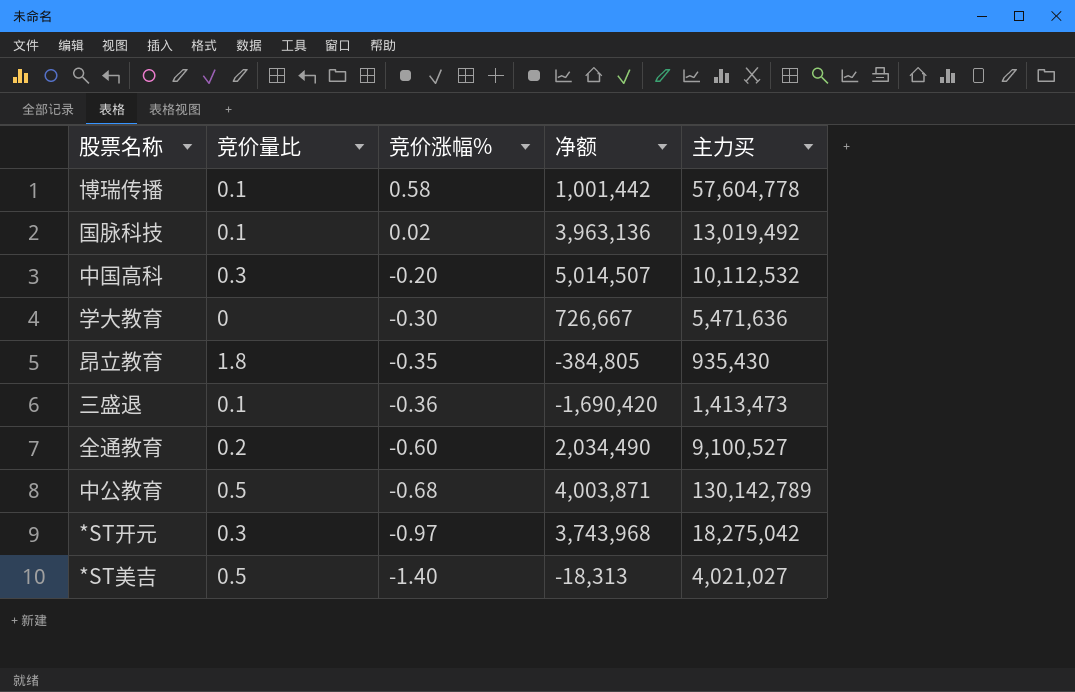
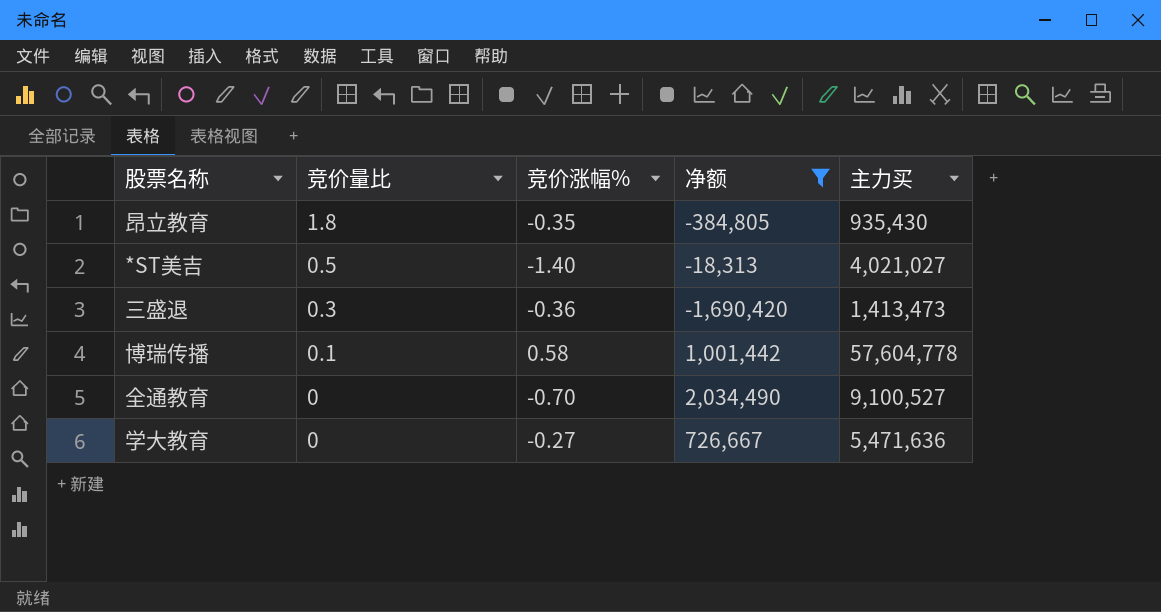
filter: none -> 净额 <= 2,034,490
row order: 竞价涨幅% descending -> 竞价量比 descending
三盛退 | 竞价量比: 0.1 -> 0.3
全通教育 | 竞价量比: 0.2 -> 0
全通教育 | 竞价涨幅%: -0.60 -> -0.70
学大教育 | 竞价涨幅%: -0.30 -> -0.27

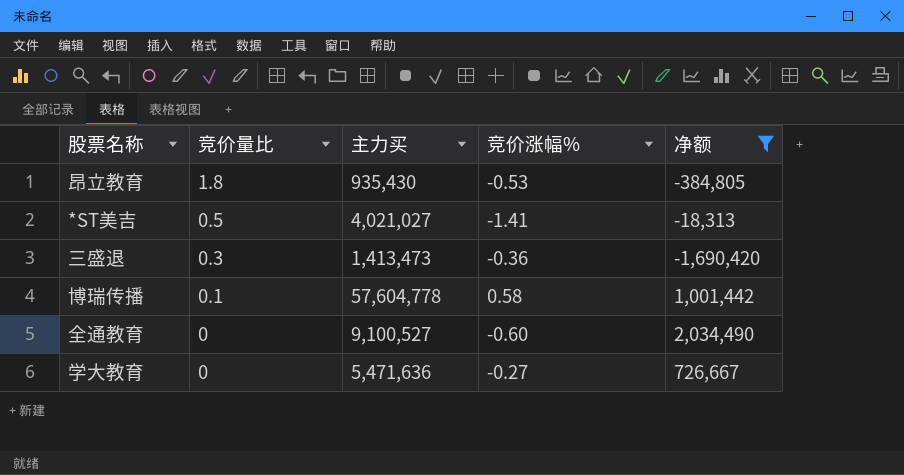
column 主力买 | position: 5 -> 3
昂立教育 | 竞价涨幅%: -0.35 -> -0.53
*ST美吉 | 竞价涨幅%: -1.40 -> -1.41
全通教育 | 竞价涨幅%: -0.70 -> -0.60

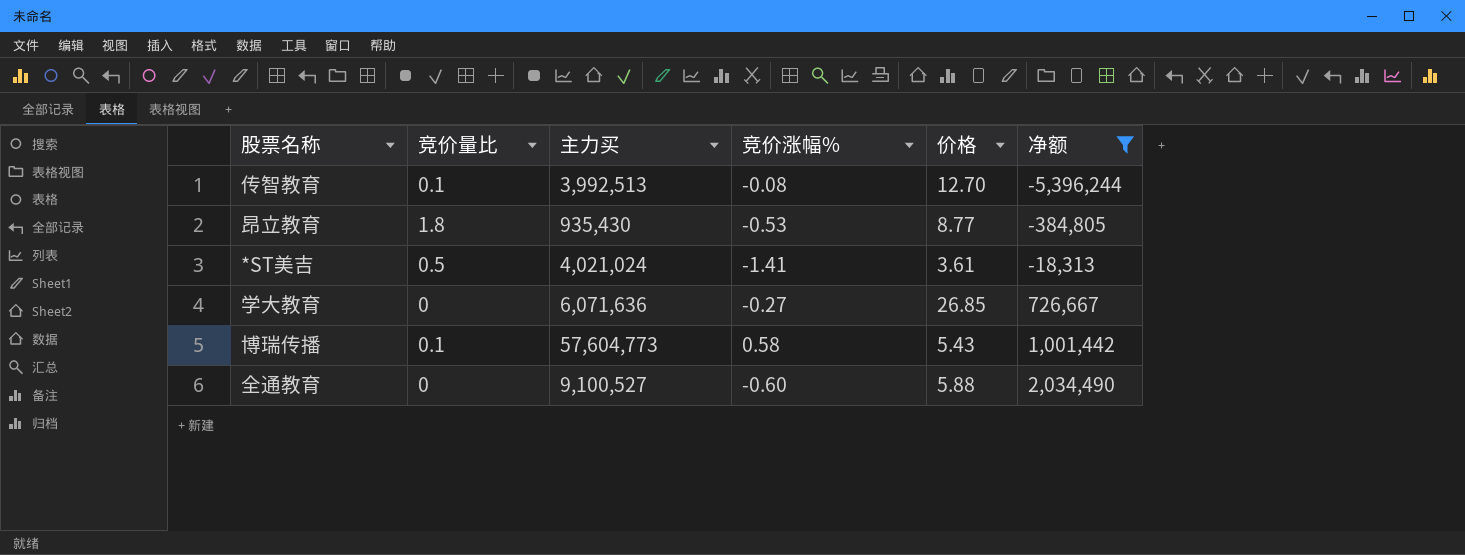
row order: 竞价量比 descending -> 净额 ascending
column 价格 | position: none -> 5
row 三盛退: 0.3 | 1,413,473 | -0.36 | -1,690,420 -> none
row 传智教育: none -> 0.1 | 3,992,513 | -0.08 | 12.70 | -5,396,244
*ST美吉 | 主力买: 4,021,027 -> 4,021,024
学大教育 | 主力买: 5,471,636 -> 6,071,636
博瑞传播 | 主力买: 57,604,778 -> 57,604,773

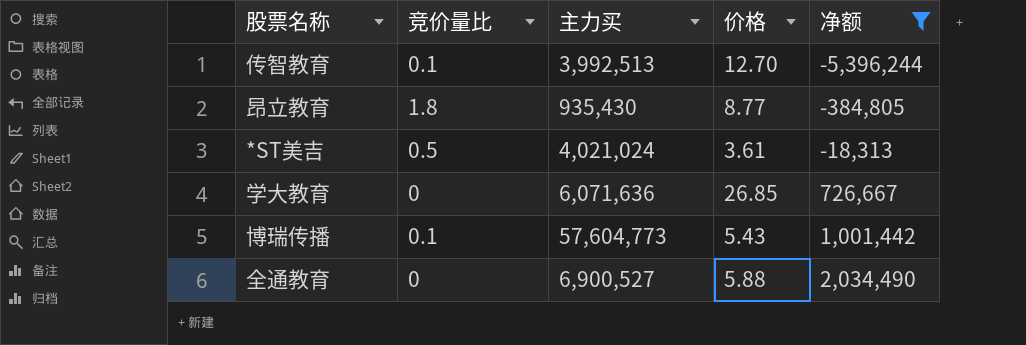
column 竞价涨幅% | position: 4 -> none
全通教育 | 主力买: 9,100,527 -> 6,900,527

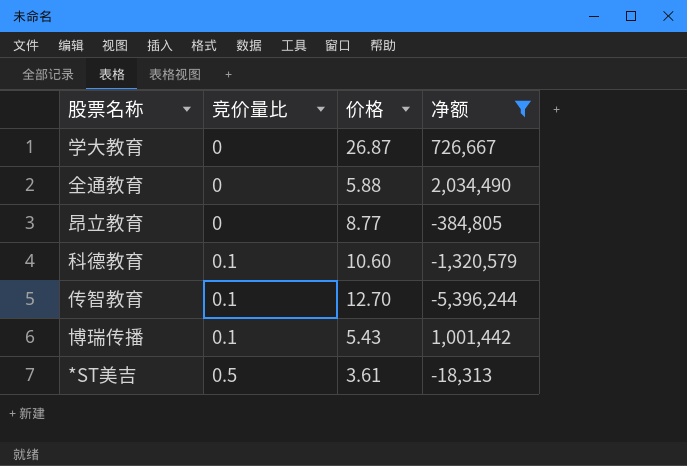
row order: 净额 ascending -> 竞价量比 ascending
column 主力买 | position: 3 -> none
学大教育 | 价格: 26.85 -> 26.87
昂立教育 | 竞价量比: 1.8 -> 0
row 科德教育: none -> 0.1 | 10.60 | -1,320,579

